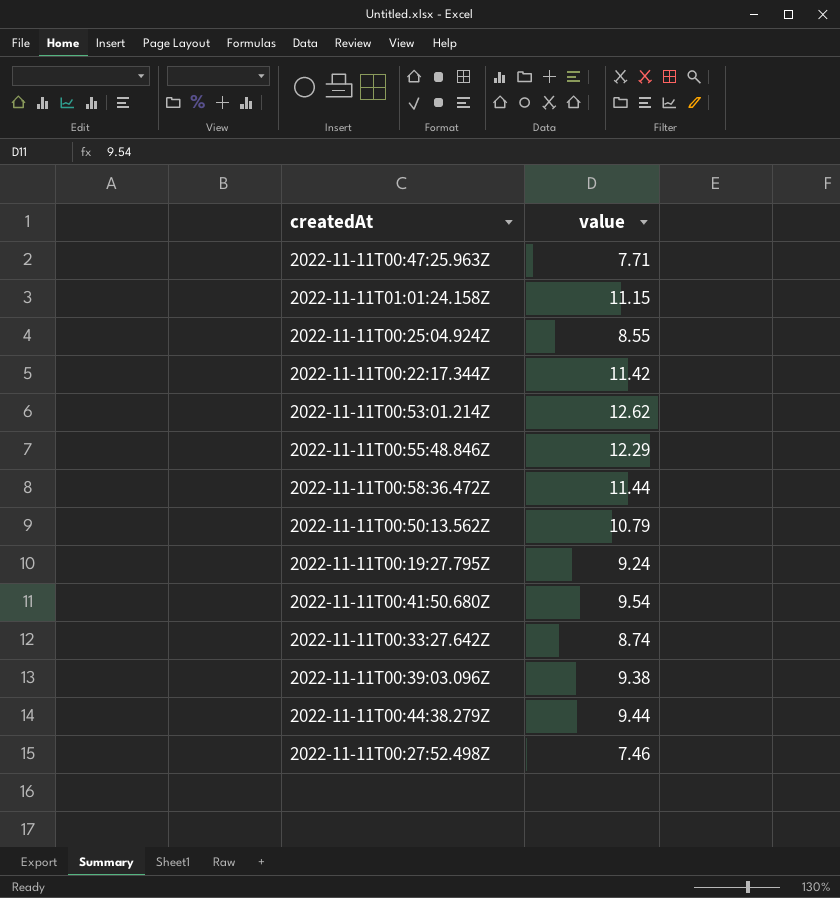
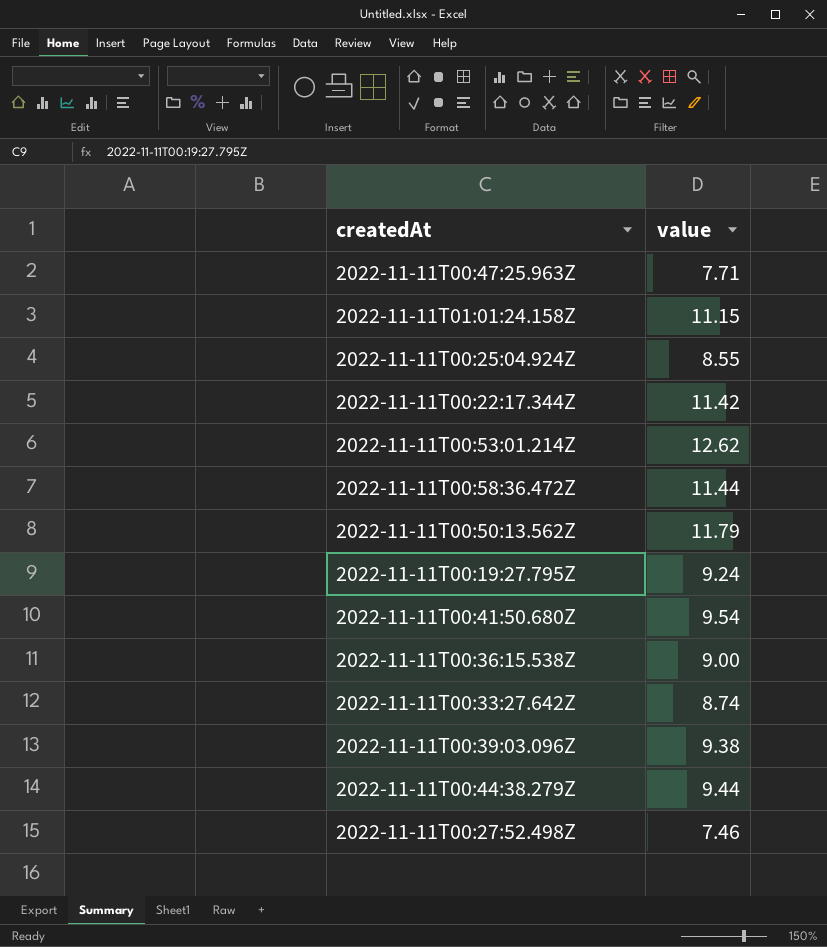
row 2022-11-11T00:55:48.846Z: 12.29 -> none
2022-11-11T00:50:13.562Z | value: 10.79 -> 11.79
row 2022-11-11T00:36:15.538Z: none -> 9.00

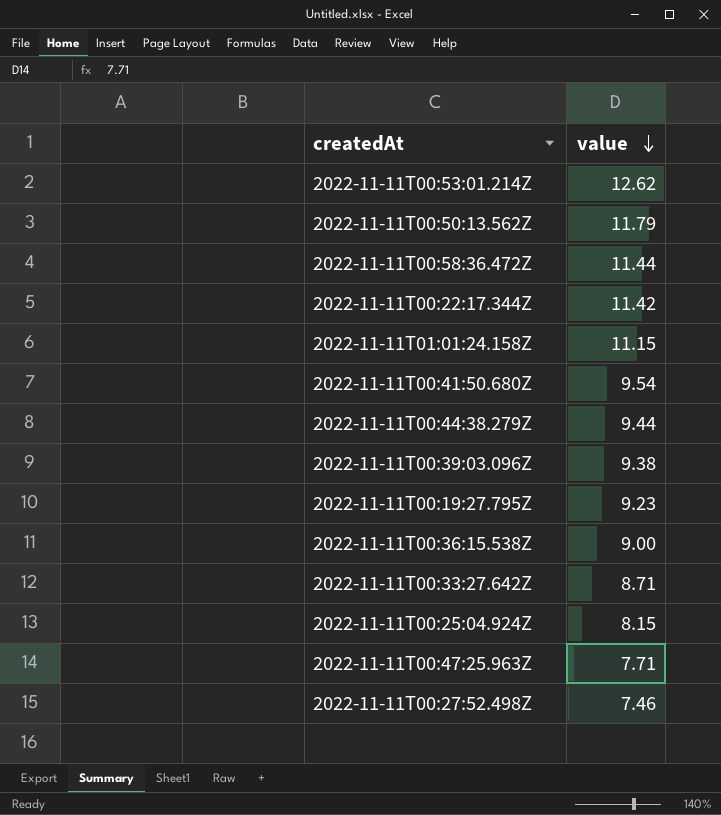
row order: none -> value descending
2022-11-11T00:19:27.795Z | value: 9.24 -> 9.23
2022-11-11T00:33:27.642Z | value: 8.74 -> 8.71
2022-11-11T00:25:04.924Z | value: 8.55 -> 8.15

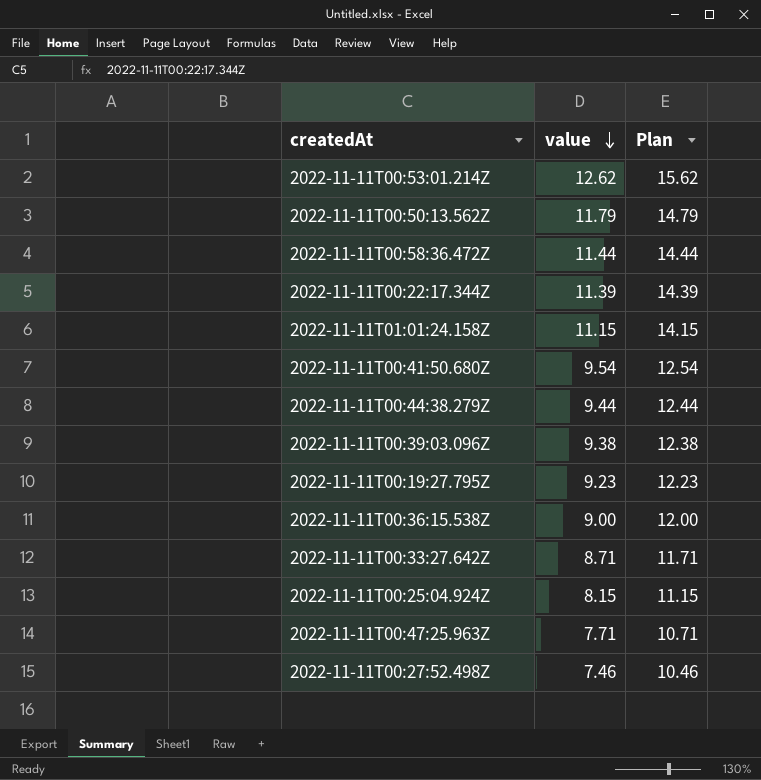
column Plan | formula: none -> [value] + 3
2022-11-11T00:22:17.344Z | value: 11.42 -> 11.39

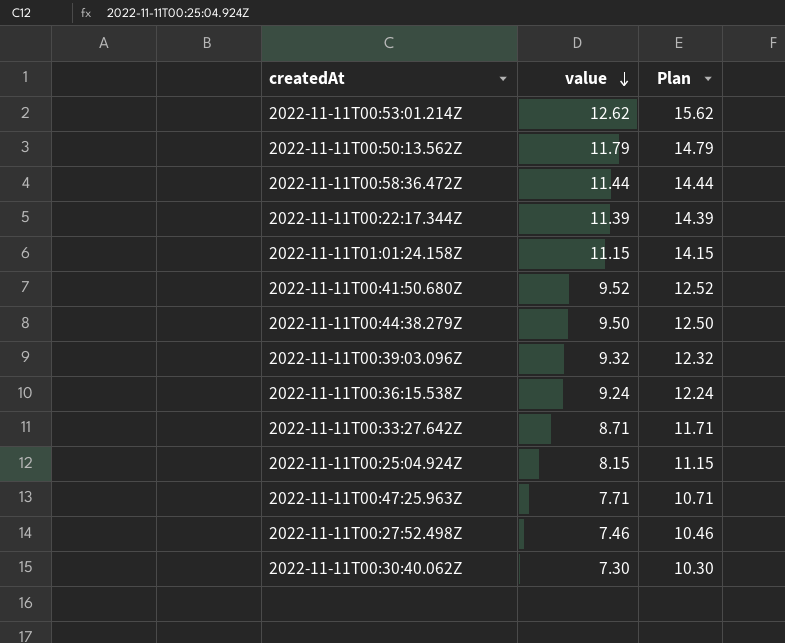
row 2022-11-11T00:19:27.795Z: 9.23 | 12.23 -> none
2022-11-11T00:41:50.680Z | value: 9.54 -> 9.52
2022-11-11T00:41:50.680Z | Plan: 12.54 -> 12.52
2022-11-11T00:44:38.279Z | value: 9.44 -> 9.50
2022-11-11T00:44:38.279Z | Plan: 12.44 -> 12.50
2022-11-11T00:39:03.096Z | value: 9.38 -> 9.32
2022-11-11T00:39:03.096Z | Plan: 12.38 -> 12.32
2022-11-11T00:36:15.538Z | value: 9.00 -> 9.24
2022-11-11T00:36:15.538Z | Plan: 12.00 -> 12.24
row 2022-11-11T00:30:40.062Z: none -> 7.30 | 10.30

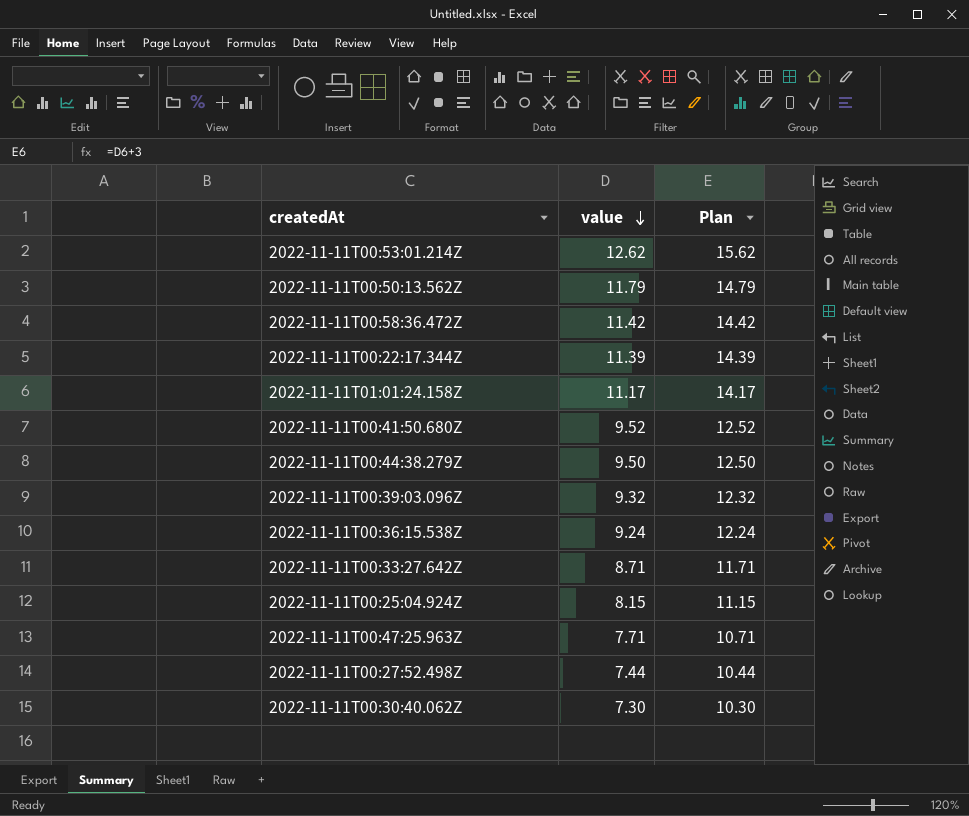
2022-11-11T00:58:36.472Z | value: 11.44 -> 11.42
2022-11-11T00:58:36.472Z | Plan: 14.44 -> 14.42
2022-11-11T01:01:24.158Z | value: 11.15 -> 11.17
2022-11-11T01:01:24.158Z | Plan: 14.15 -> 14.17
2022-11-11T00:27:52.498Z | value: 7.46 -> 7.44
2022-11-11T00:27:52.498Z | Plan: 10.46 -> 10.44

